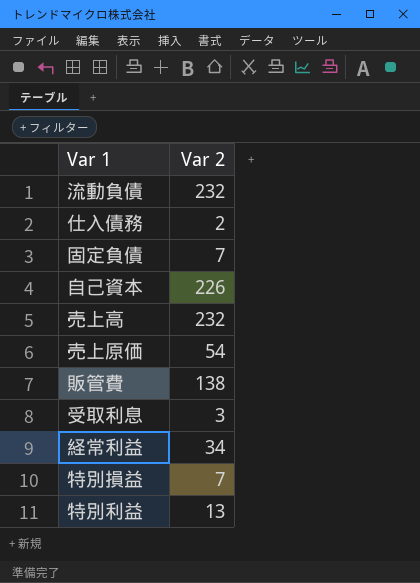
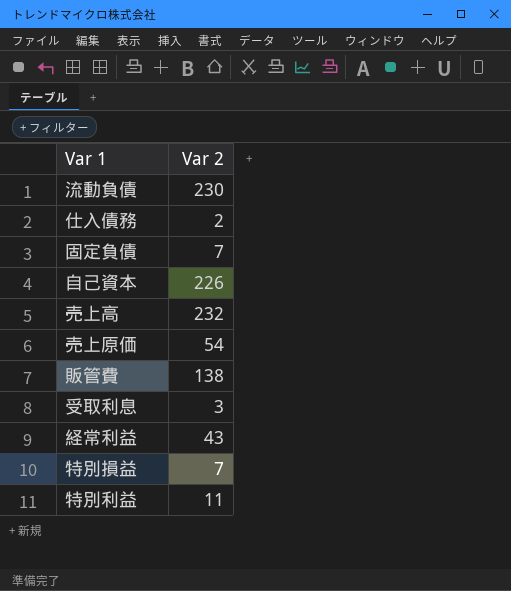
流動負債 | Var 2: 232 -> 230
経常利益 | Var 2: 34 -> 43
特別利益 | Var 2: 13 -> 11

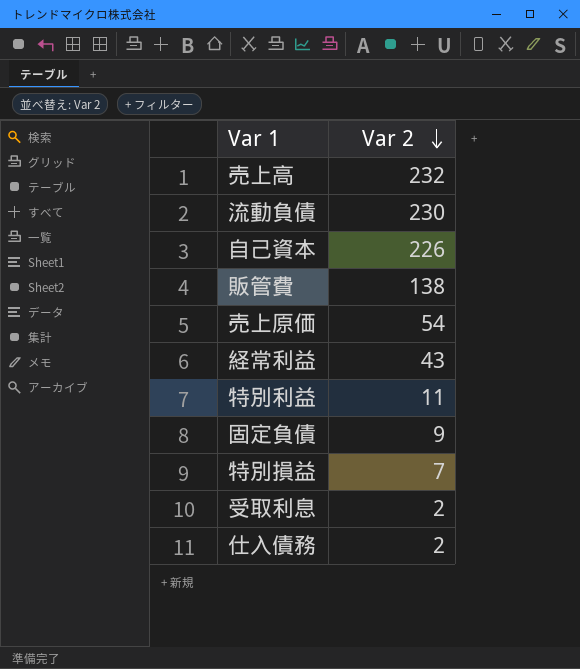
row order: none -> Var 2 descending
固定負債 | Var 2: 7 -> 9
受取利息 | Var 2: 3 -> 2

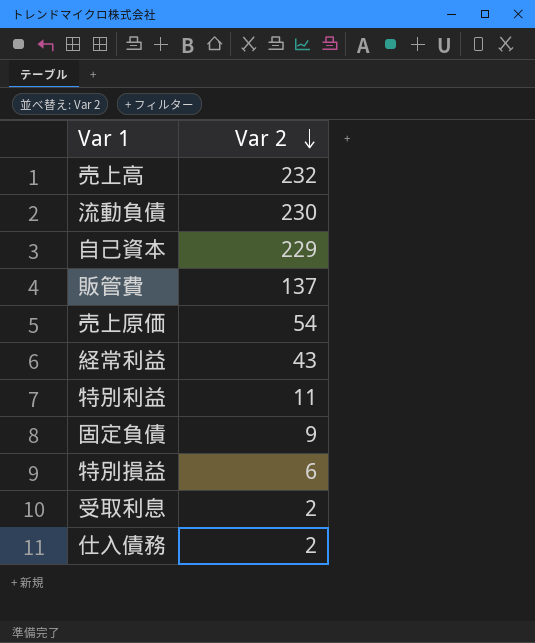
自己資本 | Var 2: 226 -> 229
販管費 | Var 2: 138 -> 137
特別損益 | Var 2: 7 -> 6

